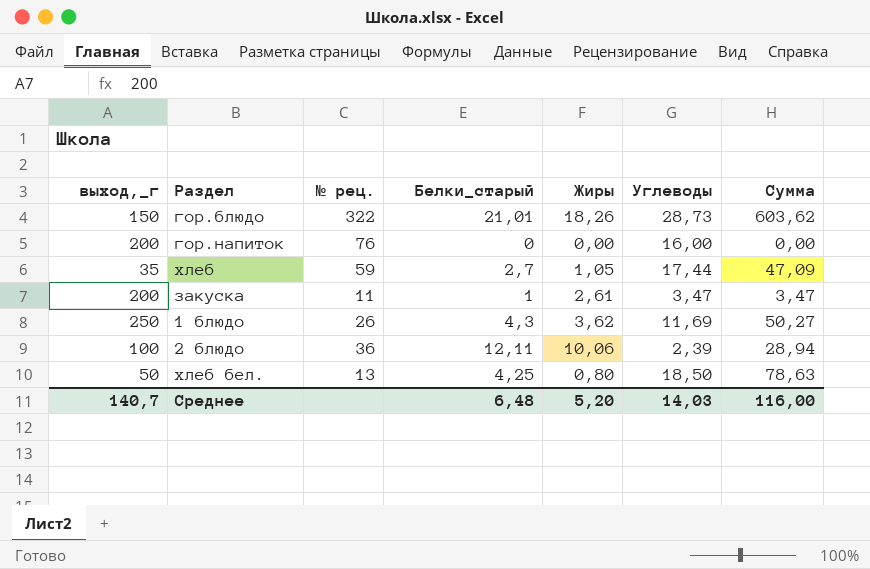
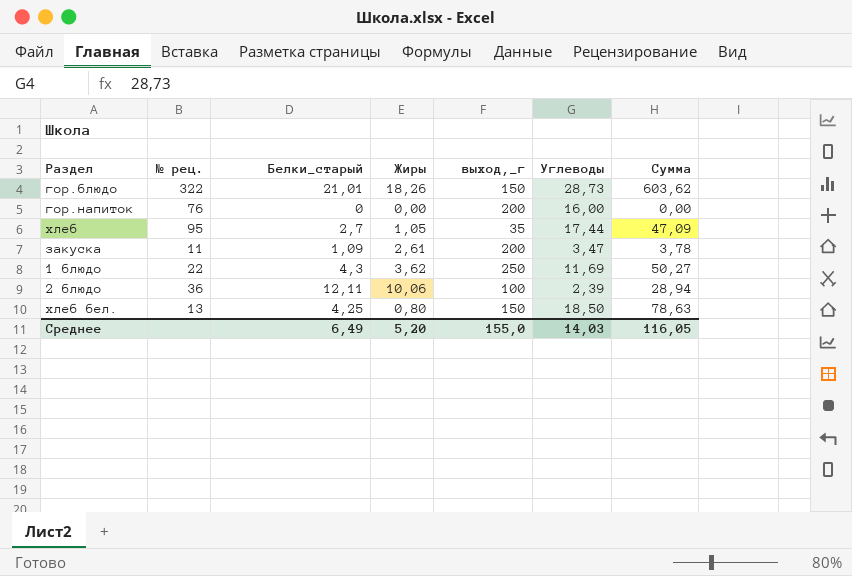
column выход,_г | position: 1 -> 5
хлеб | № рец.: 59 -> 95
закуска | Белки_старый: 1 -> 1,09
закуска | Сумма: 3,47 -> 3,78
1 блюдо | № рец.: 26 -> 22
хлеб бел. | выход,_г: 50 -> 150
Среднее | Белки_старый: 6,48 -> 6,49
Среднее | выход,_г: 140,7 -> 155,0
Среднее | Сумма: 116,00 -> 116,05

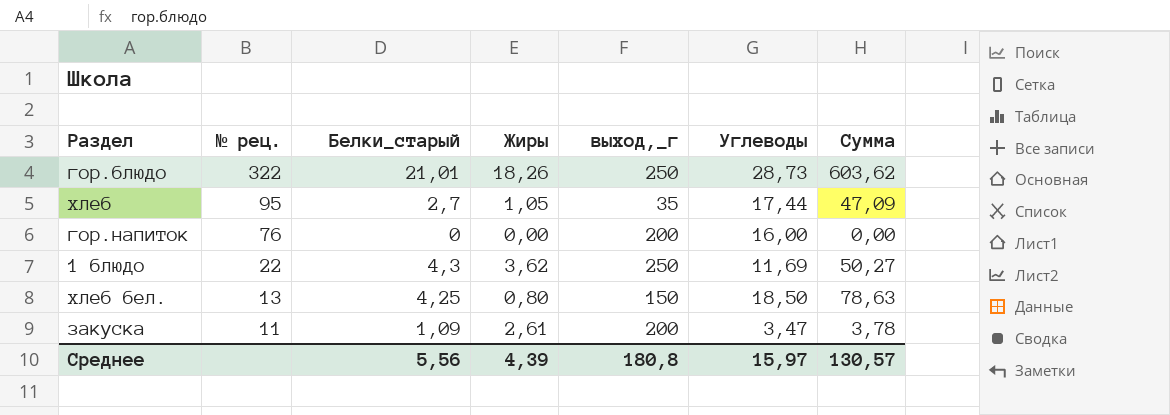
row order: none -> № рец. descending
row 2 блюдо: 36 | 12,11 | 10,06 | 100 | 2,39 | 28,94 -> none
гор.блюдо | выход,_г: 150 -> 250
Среднее | Белки_старый: 6,49 -> 5,56
Среднее | Жиры: 5,20 -> 4,39
Среднее | выход,_г: 155,0 -> 180,8
Среднее | Углеводы: 14,03 -> 15,97
Среднее | Сумма: 116,05 -> 130,57

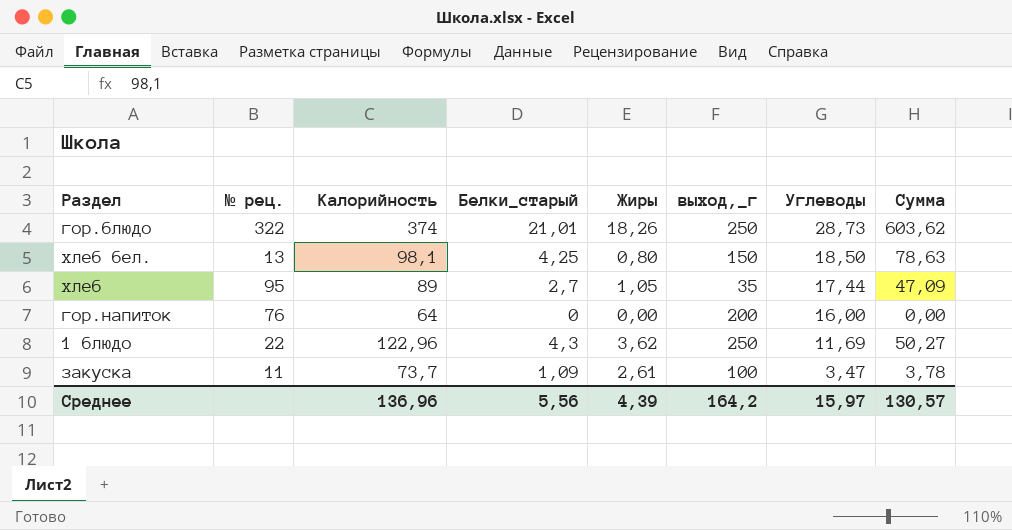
row order: № рец. descending -> Углеводы descending
column Калорийность | position: none -> 3
закуска | выход,_г: 200 -> 100
Среднее | выход,_г: 180,8 -> 164,2

